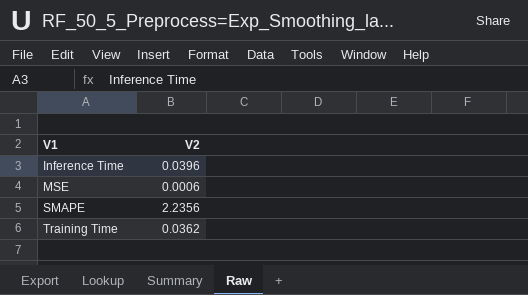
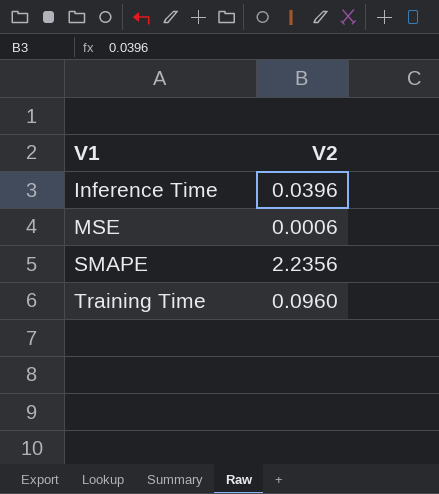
Training Time | V2: 0.0362 -> 0.0960

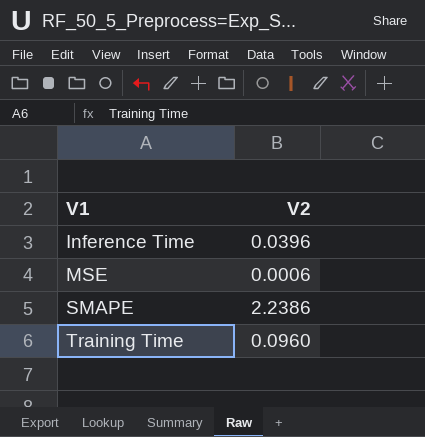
SMAPE | V2: 2.2356 -> 2.2386

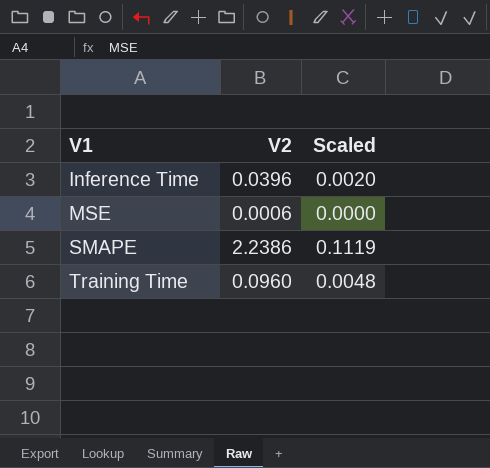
column Scaled | formula: none -> [V2] * 0.05

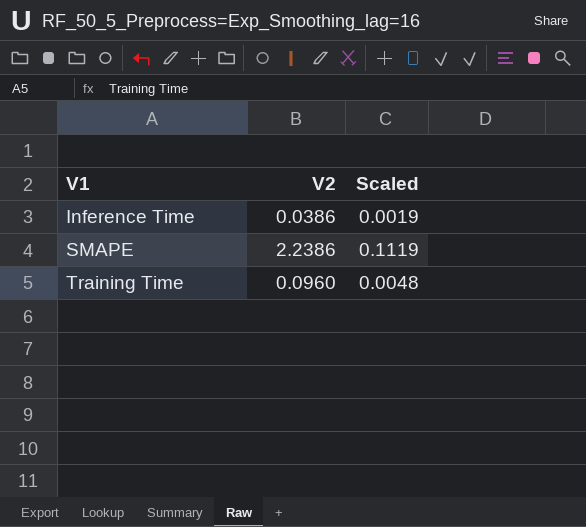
row MSE: 0.0006 | 0.0000 -> none
Inference Time | V2: 0.0396 -> 0.0386
Inference Time | Scaled: 0.0020 -> 0.0019

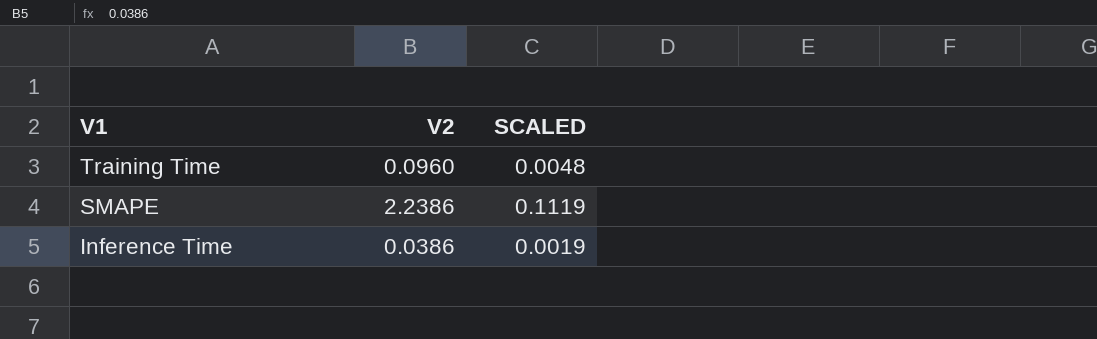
row order: V1 ascending -> V1 descending
column name: Scaled -> SCALED

